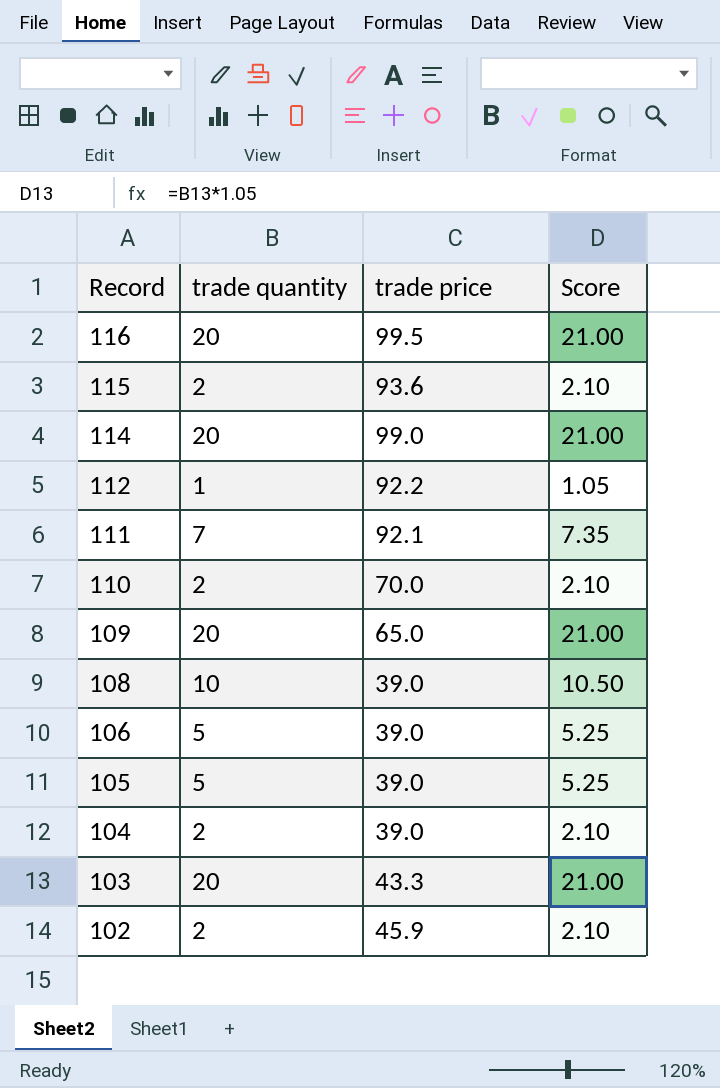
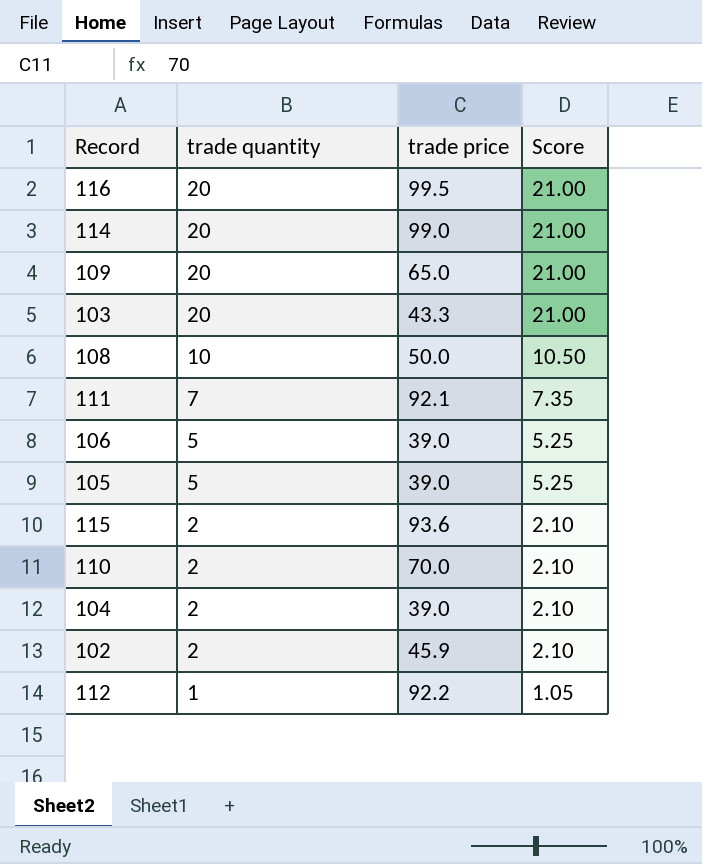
row order: Record descending -> trade quantity descending
108 | trade price: 39.0 -> 50.0

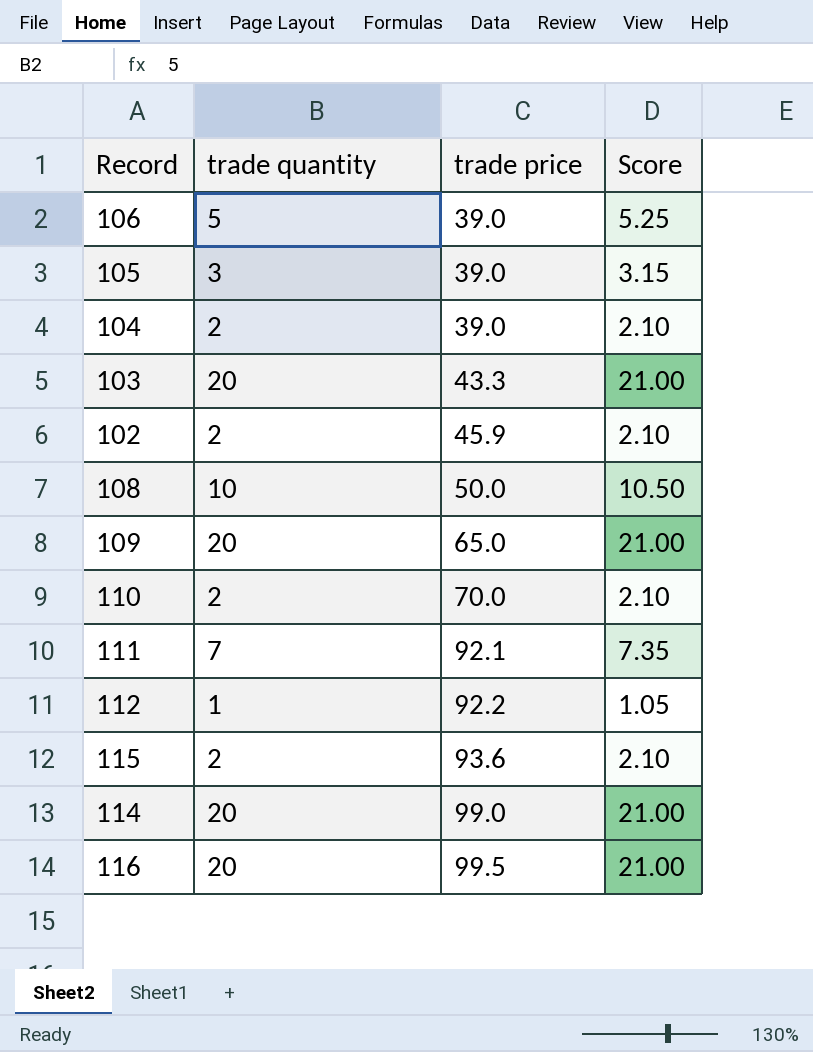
row order: trade quantity descending -> trade price ascending
105 | trade quantity: 5 -> 3
105 | Score: 5.25 -> 3.15

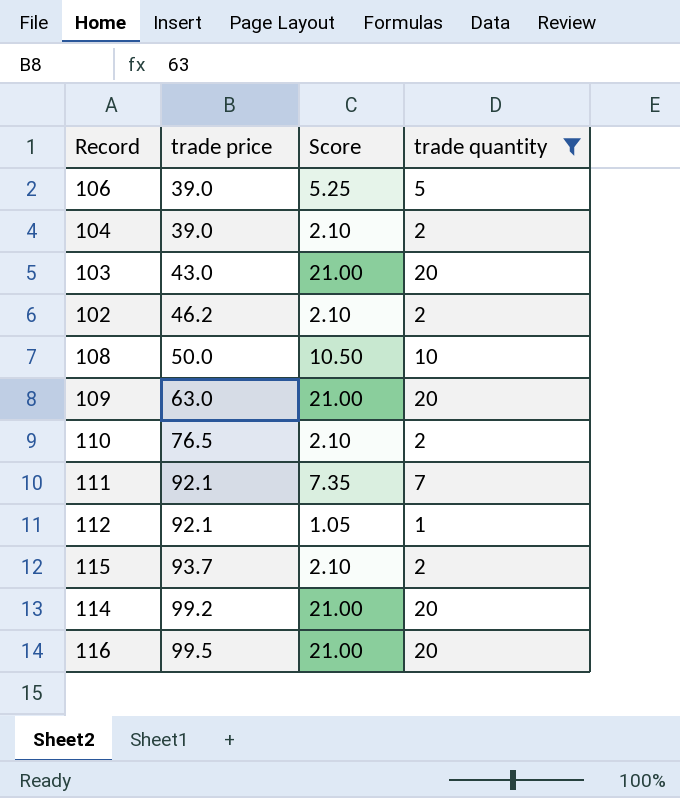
filter: none -> trade quantity != 3
column trade quantity | position: 2 -> 4
103 | trade price: 43.3 -> 43.0
102 | trade price: 45.9 -> 46.2
109 | trade price: 65.0 -> 63.0
110 | trade price: 70.0 -> 76.5
112 | trade price: 92.2 -> 92.1
115 | trade price: 93.6 -> 93.7
114 | trade price: 99.0 -> 99.2

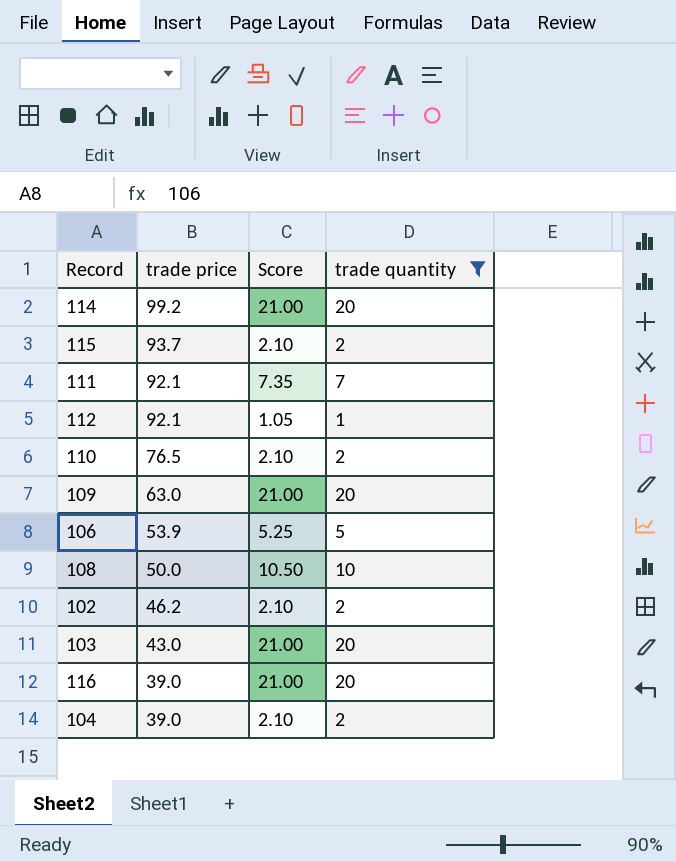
row order: trade price ascending -> trade price descending
106 | trade price: 39.0 -> 53.9
116 | trade price: 99.5 -> 39.0

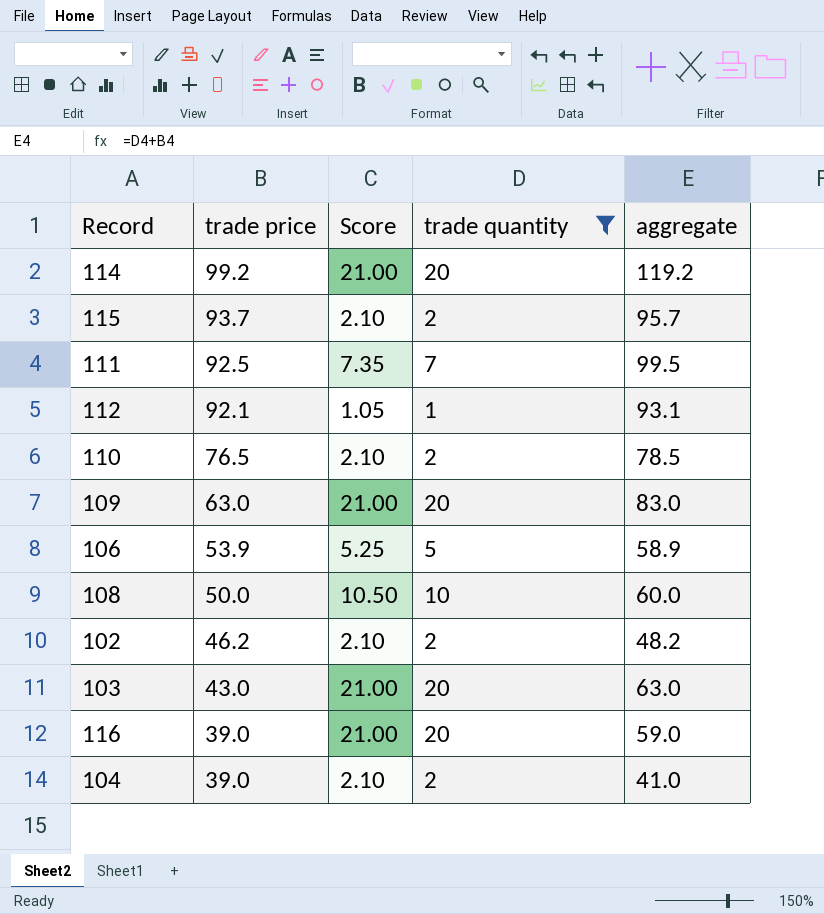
column aggregate | formula: none -> [trade price] + [trade quantity]
111 | trade price: 92.1 -> 92.5

